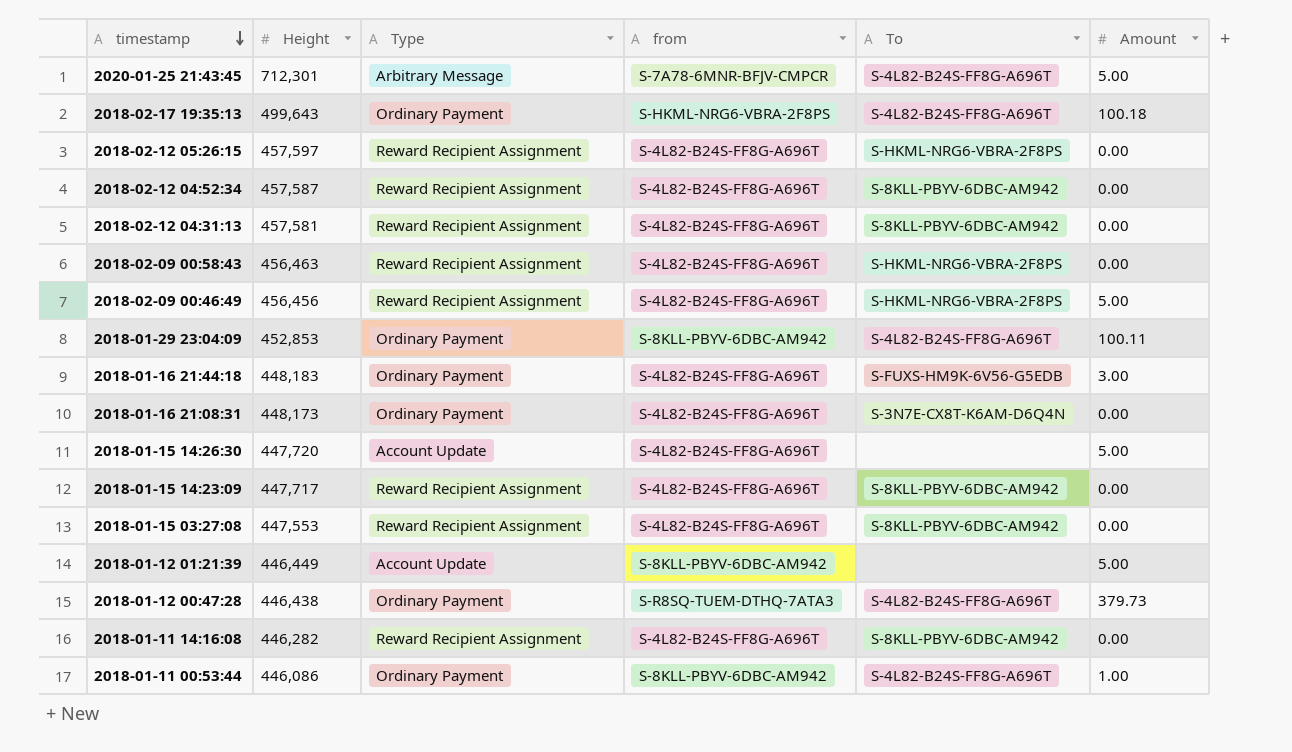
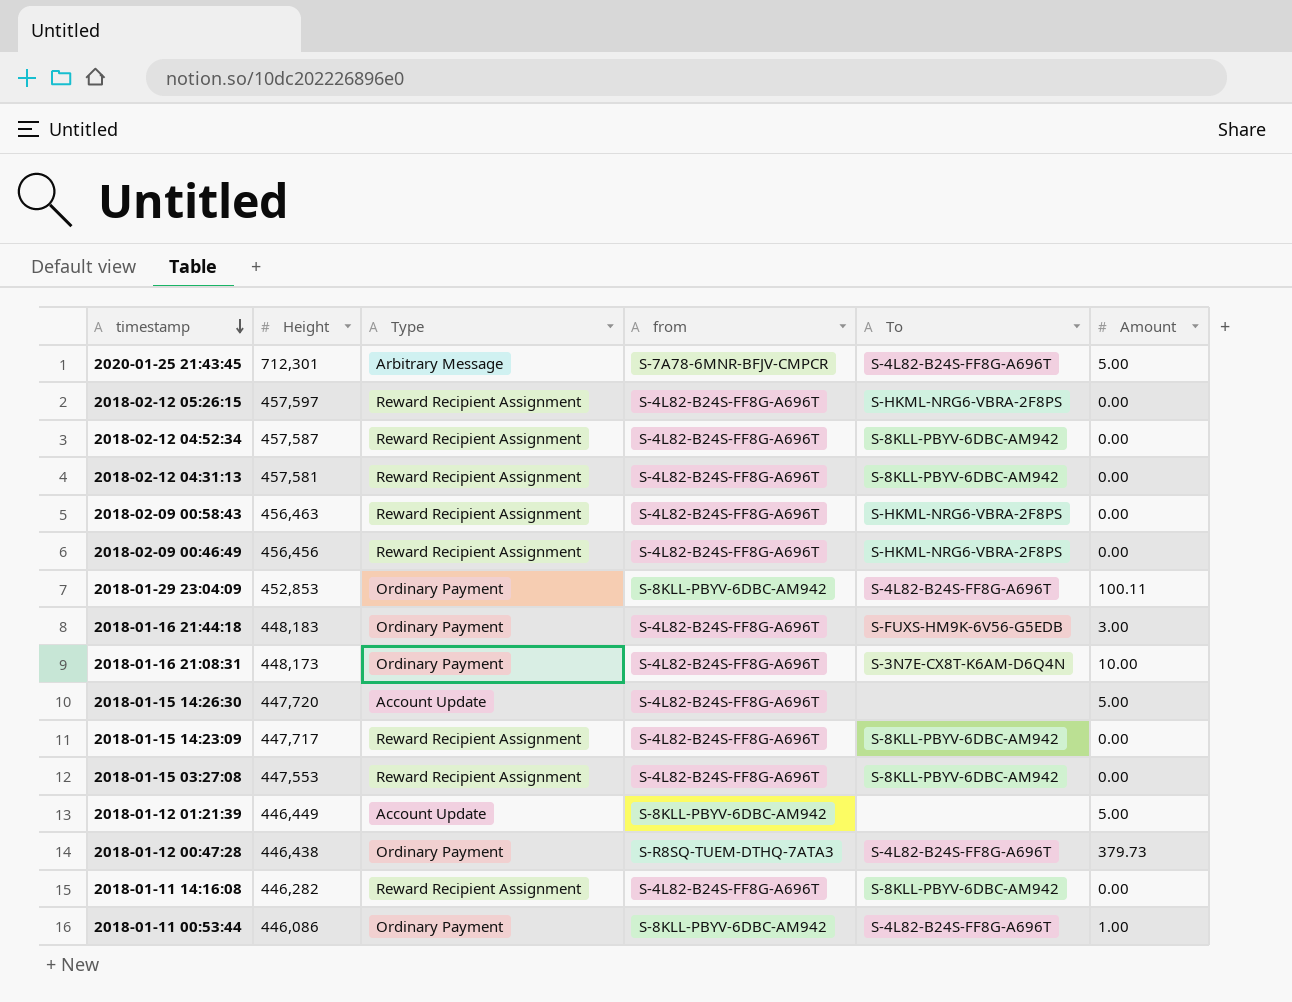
row 2018-02-17 19:35:13: 499,643 | Ordinary Payment | S-HKML-NRG6-VBRA-2F8PS | S-4L82-B24S-FF8G-A696T | 100.18 -> none
2018-02-09 00:46:49 | Amount: 5.00 -> 0.00
2018-01-16 21:08:31 | Amount: 0.00 -> 10.00

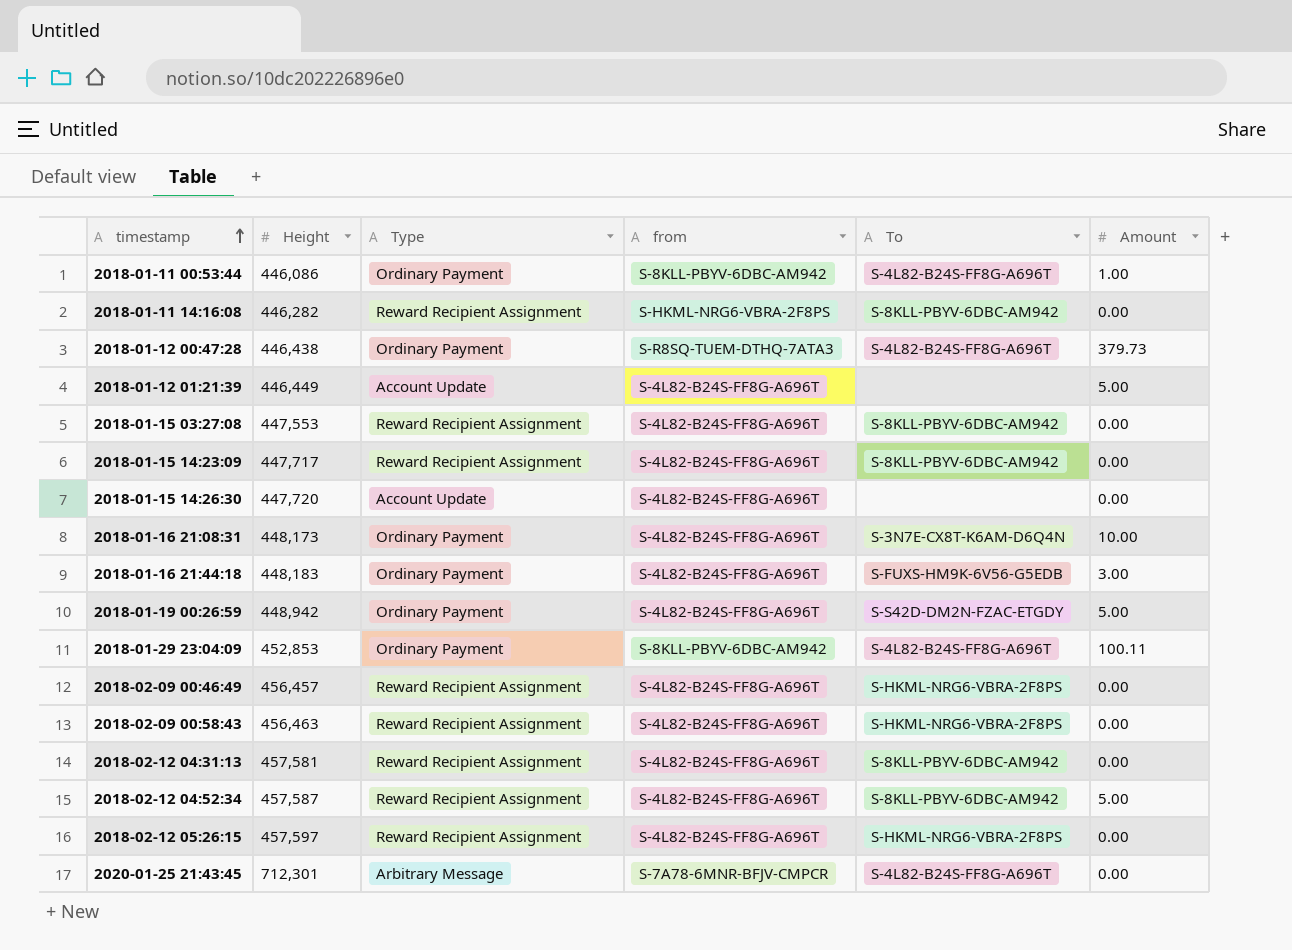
row order: timestamp descending -> timestamp ascending
2018-01-11 14:16:08 | from: S-4L82-B24S-FF8G-A696T -> S-HKML-NRG6-VBRA-2F8PS
2018-01-12 01:21:39 | from: S-8KLL-PBYV-6DBC-AM942 -> S-4L82-B24S-FF8G-A696T
2018-01-15 14:26:30 | Amount: 5.00 -> 0.00
row 2018-01-19 00:26:59: none -> 448,942 | Ordinary Payment | S-4L82-B24S-FF8G-A696T | S-S42D-DM2N-FZAC-ETGDY | 5.00
2018-02-09 00:46:49 | Height: 456,456 -> 456,457
2018-02-12 04:52:34 | Amount: 0.00 -> 5.00
2020-01-25 21:43:45 | Amount: 5.00 -> 0.00

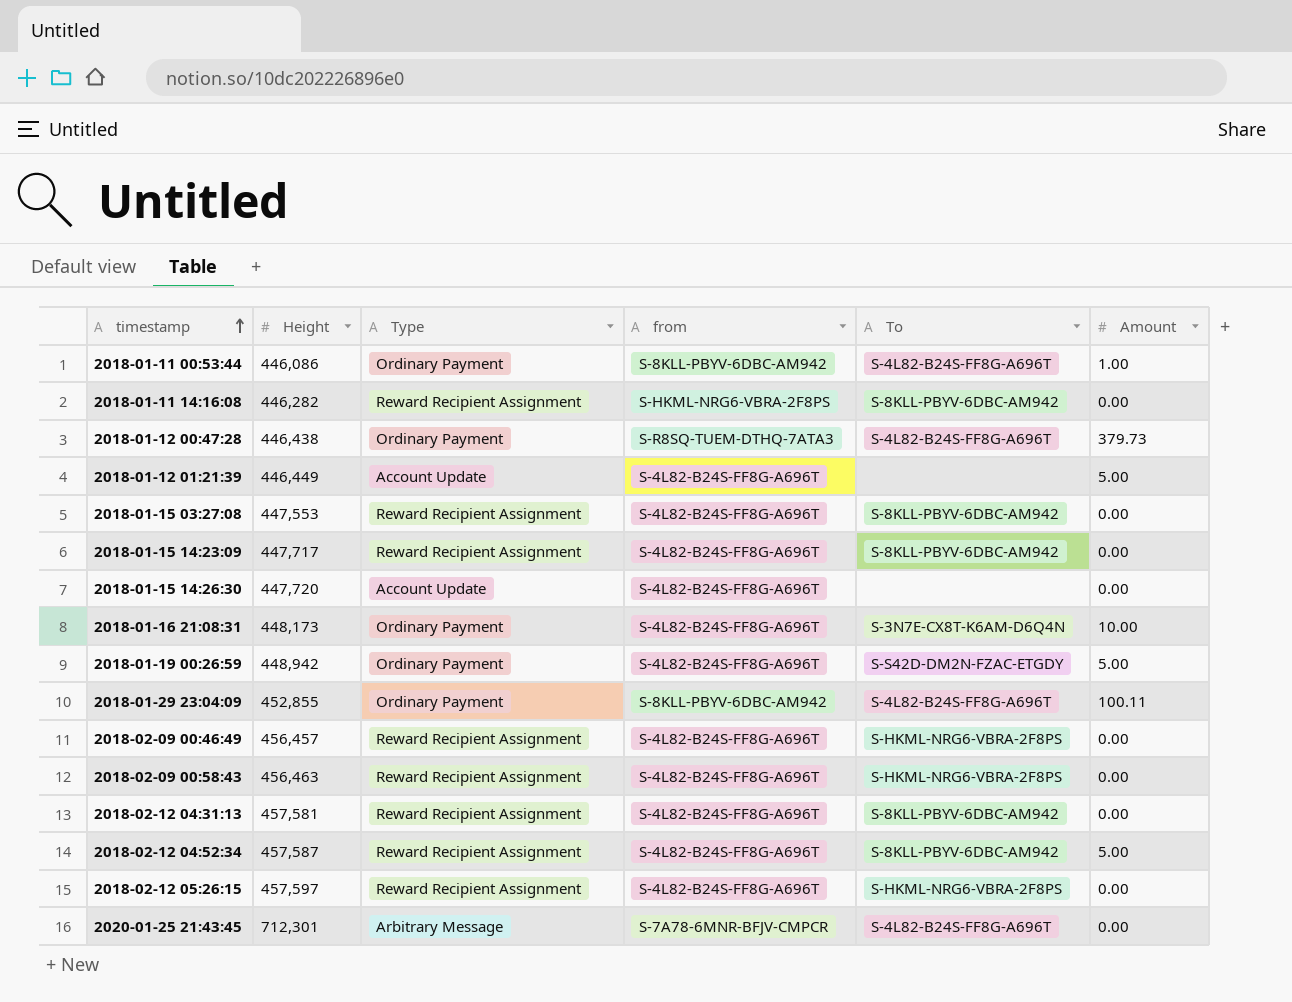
row 2018-01-16 21:44:18: 448,183 | Ordinary Payment | S-4L82-B24S-FF8G-A696T | S-FUXS-HM9K-6V56-G5EDB | 3.00 -> none
2018-01-29 23:04:09 | Height: 452,853 -> 452,855

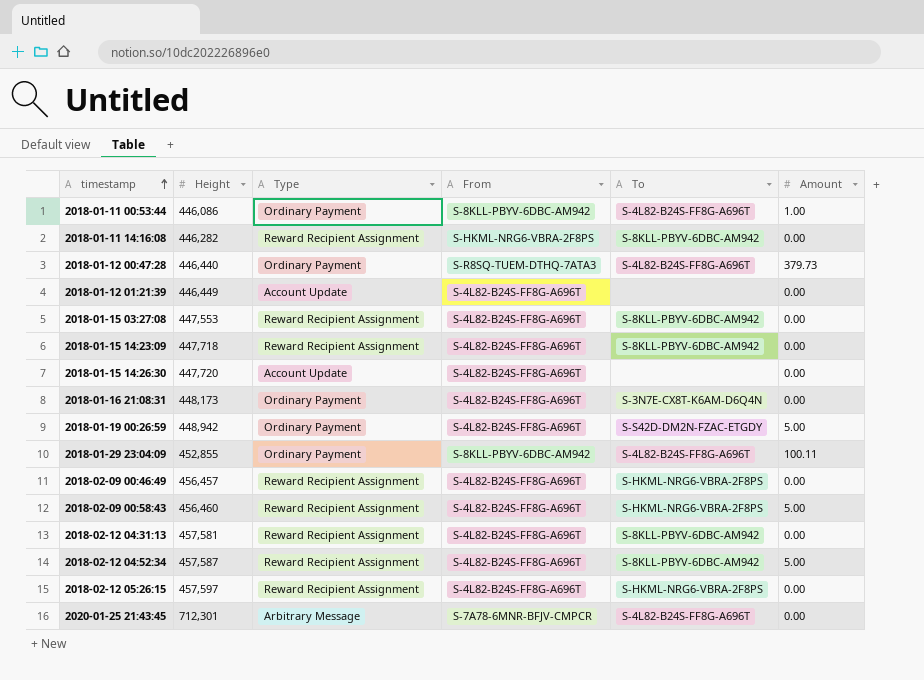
column name: from -> From
2018-01-12 00:47:28 | Height: 446,438 -> 446,440
2018-01-12 01:21:39 | Amount: 5.00 -> 0.00
2018-01-15 14:23:09 | Height: 447,717 -> 447,718
2018-01-16 21:08:31 | Amount: 10.00 -> 0.00
2018-02-09 00:58:43 | Height: 456,463 -> 456,460
2018-02-09 00:58:43 | Amount: 0.00 -> 5.00

